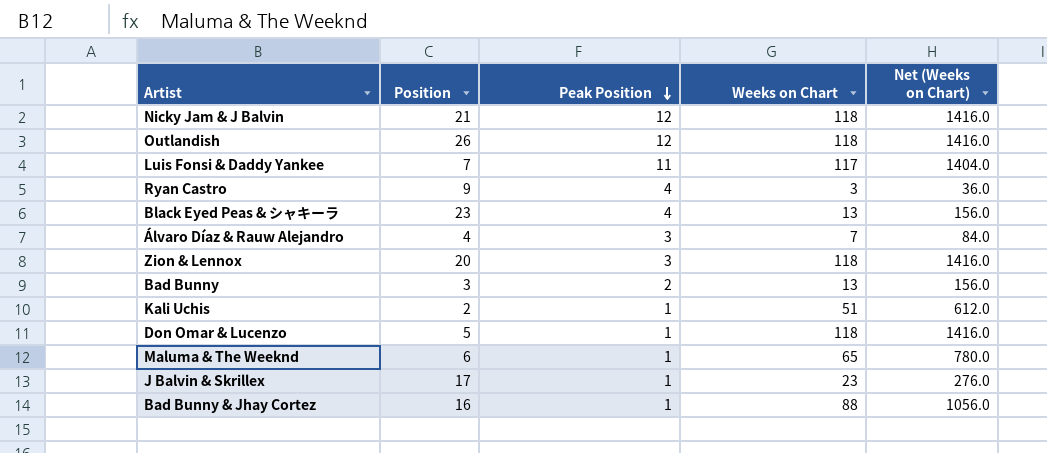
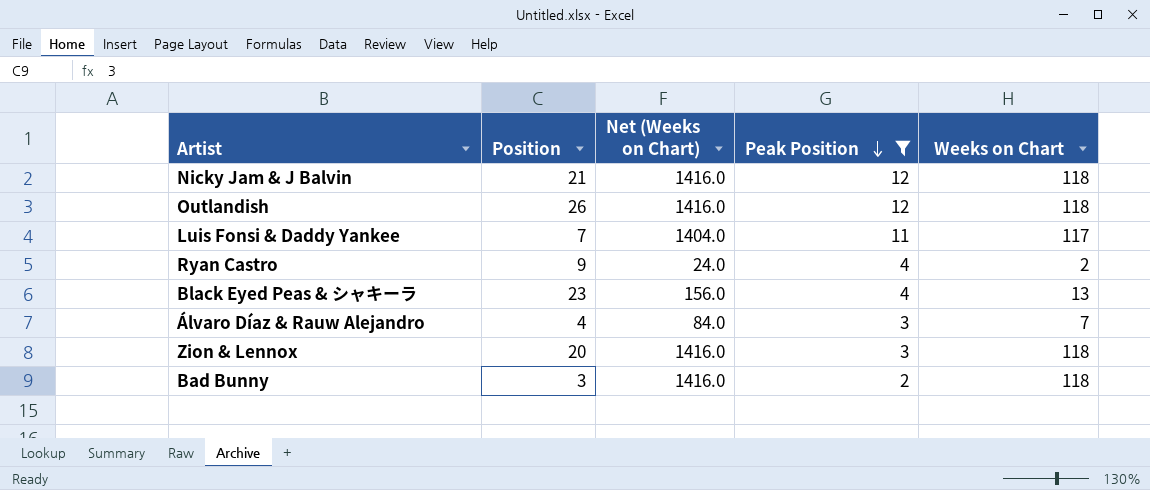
filter: none -> Peak Position != 1
column Net (Weeks on Chart) | position: 5 -> 3
Ryan Castro | Net (Weeks on Chart): 36.0 -> 24.0
Ryan Castro | Weeks on Chart: 3 -> 2
Bad Bunny | Net (Weeks on Chart): 156.0 -> 1416.0
Bad Bunny | Weeks on Chart: 13 -> 118

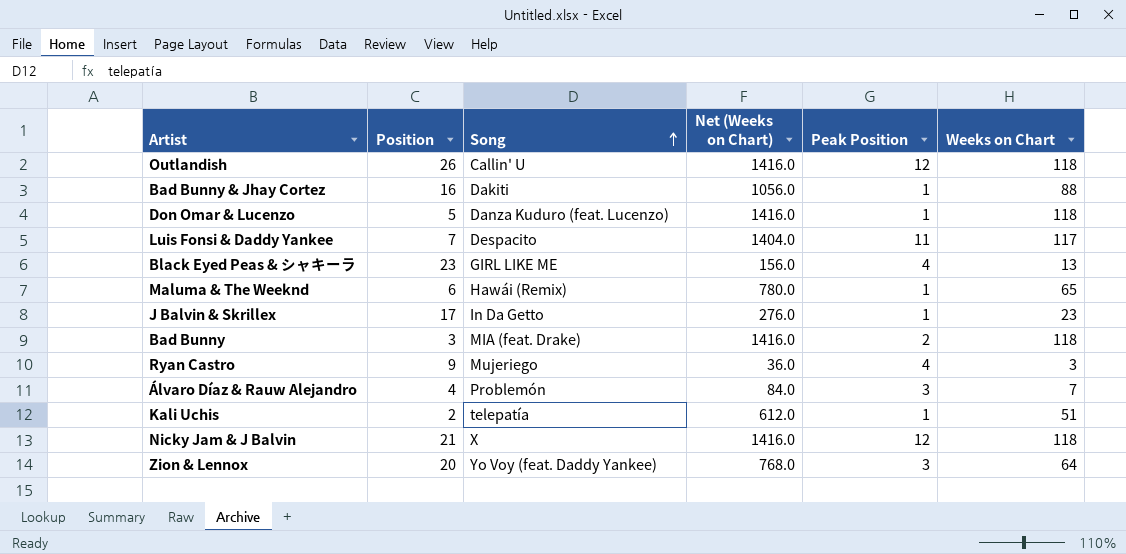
filter: Peak Position != 1 -> none
row order: Peak Position descending -> Song ascending
column Song | position: none -> 3
Ryan Castro | Net (Weeks on Chart): 24.0 -> 36.0
Ryan Castro | Weeks on Chart: 2 -> 3
Zion & Lennox | Net (Weeks on Chart): 1416.0 -> 768.0
Zion & Lennox | Weeks on Chart: 118 -> 64

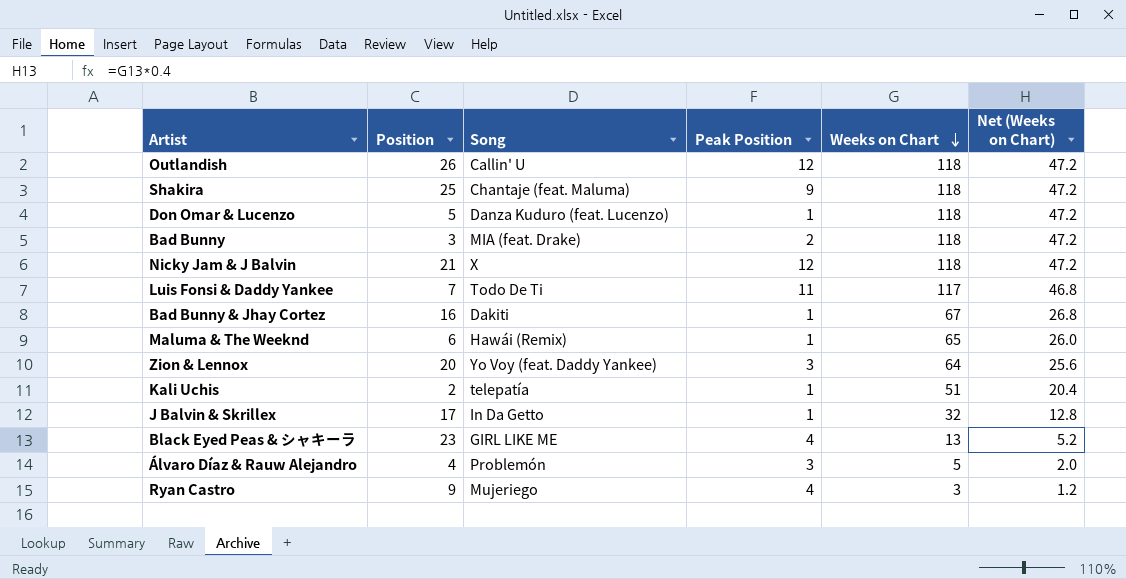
row order: Song ascending -> Weeks on Chart descending
column Net (Weeks on Chart) | formula: [Weeks on Chart] * 12 -> [Weeks on Chart] * 0.4
column Net (Weeks on Chart) | position: 4 -> 6
row Shakira: none -> 25 | Chantaje (feat. Maluma) | 9 | 118 | 47.2
Luis Fonsi & Daddy Yankee | Song: Despacito -> Todo De Ti
Bad Bunny & Jhay Cortez | Weeks on Chart: 88 -> 67
J Balvin & Skrillex | Weeks on Chart: 23 -> 32
Álvaro Díaz & Rauw Alejandro | Weeks on Chart: 7 -> 5

